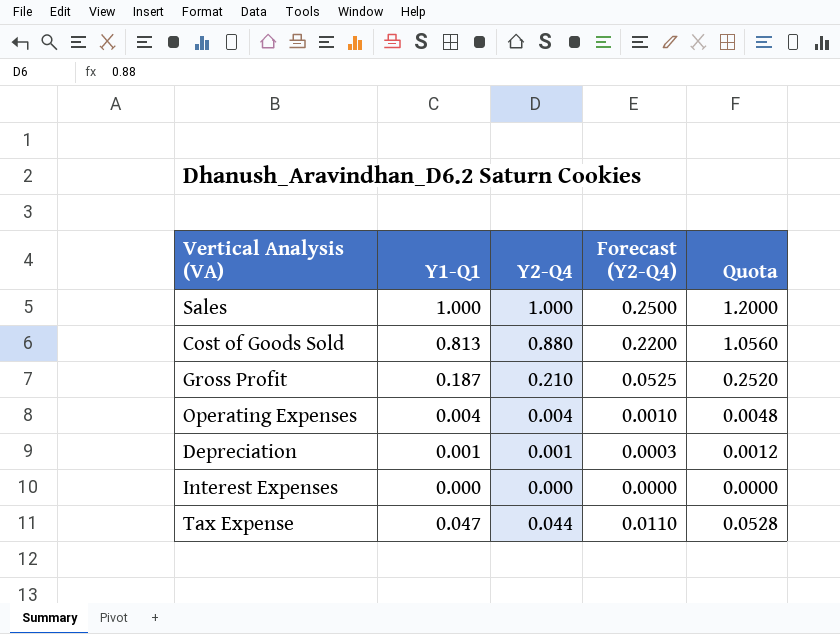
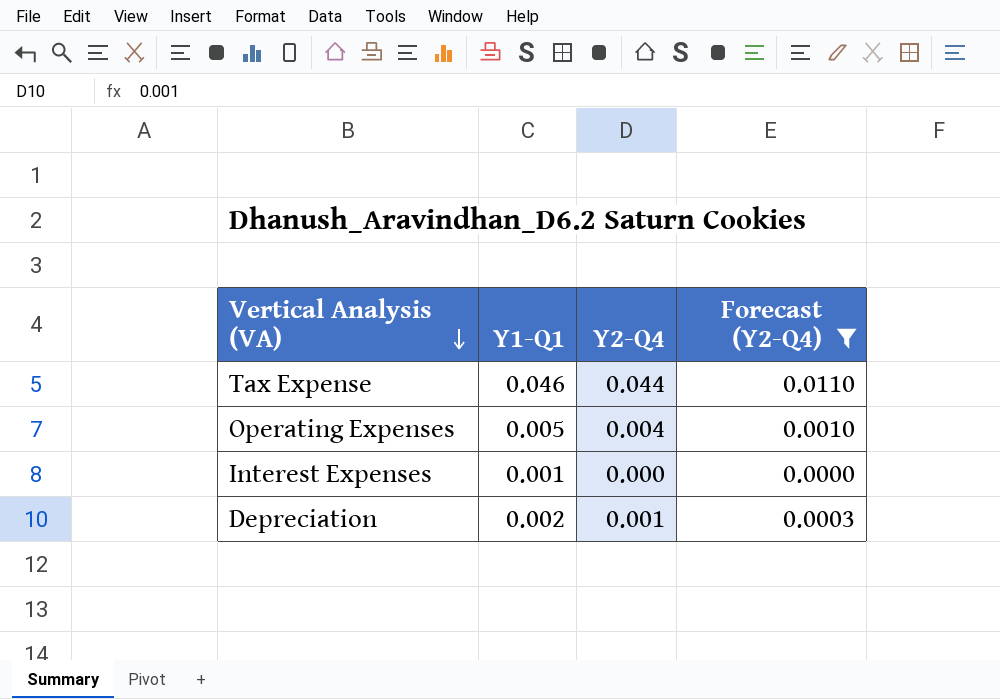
filter: none -> Forecast (Y2-Q4) <= 0.0110
row order: none -> Vertical Analysis (VA) descending
column Quota | formula: [Y2-Q4] * 1.2 -> none
Tax Expense | Y1-Q1: 0.047 -> 0.046
Operating Expenses | Y1-Q1: 0.004 -> 0.005
Interest Expenses | Y1-Q1: 0.000 -> 0.001
Depreciation | Y1-Q1: 0.001 -> 0.002

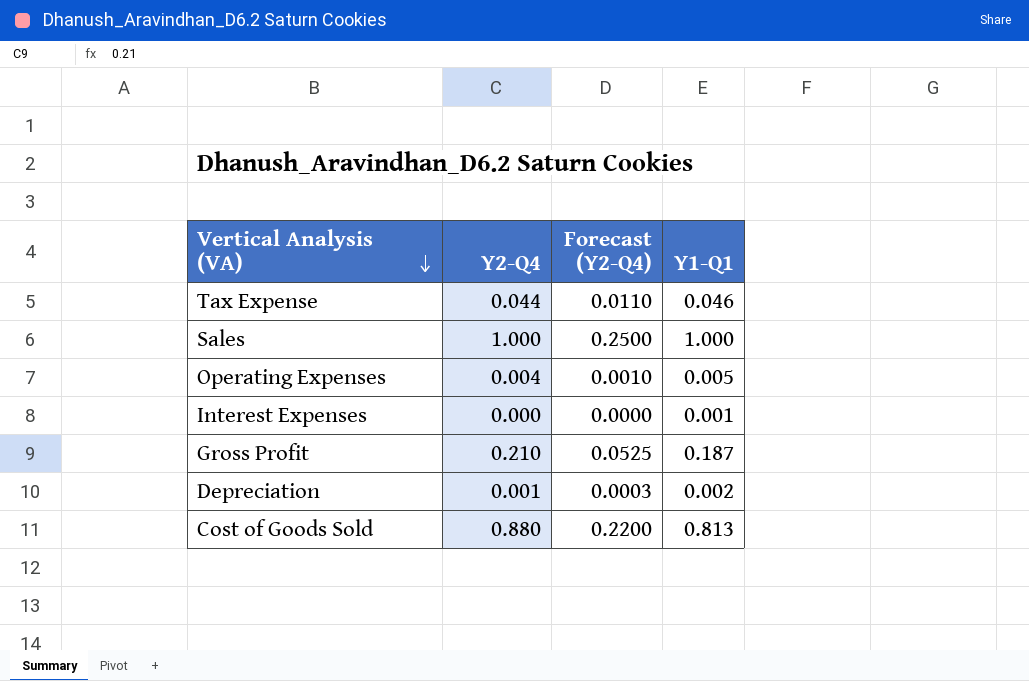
filter: Forecast (Y2-Q4) <= 0.0110 -> none
column Y1-Q1 | position: 2 -> 4

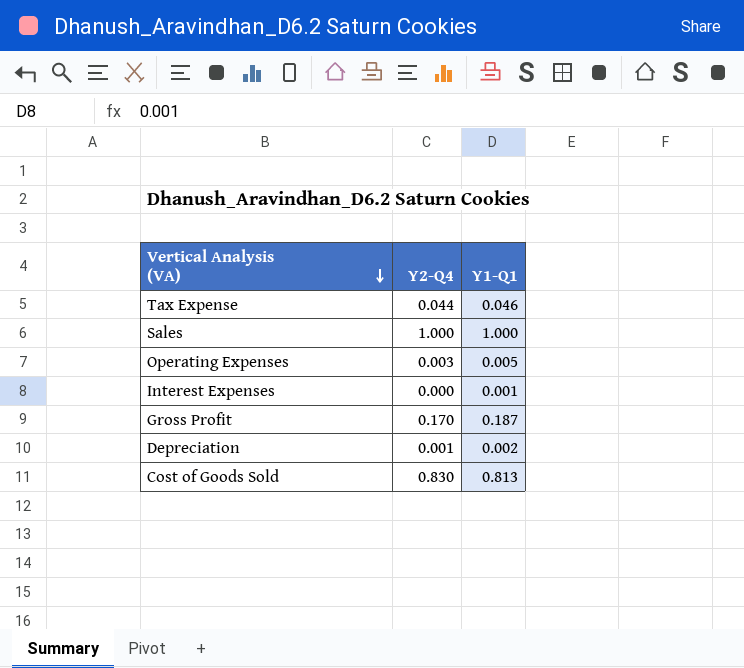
column Forecast (Y2-Q4) | formula: [Y2-Q4] * 0.25 -> none
Operating Expenses | Y2-Q4: 0.004 -> 0.003
Gross Profit | Y2-Q4: 0.210 -> 0.170
Cost of Goods Sold | Y2-Q4: 0.880 -> 0.830

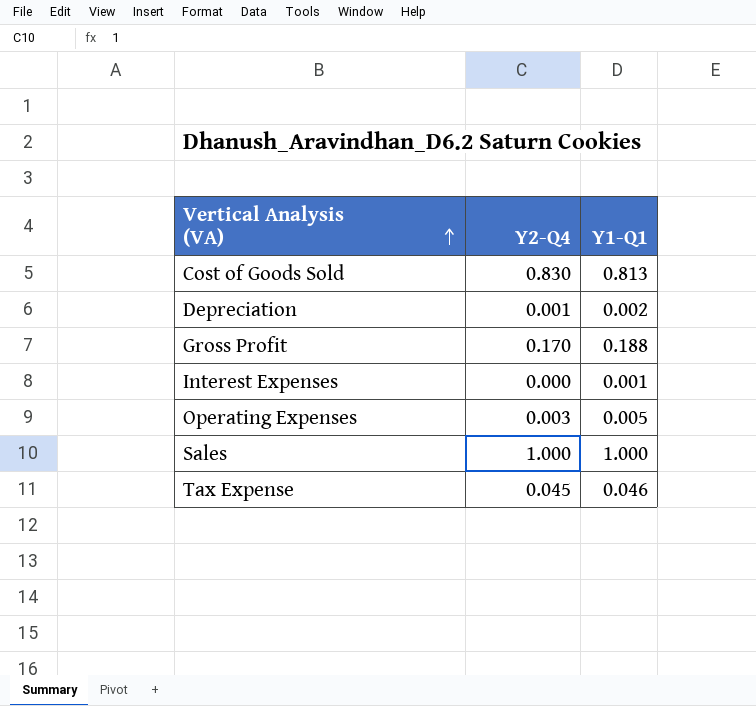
row order: Vertical Analysis (VA) descending -> Vertical Analysis (VA) ascending
Gross Profit | Y1-Q1: 0.187 -> 0.188
Tax Expense | Y2-Q4: 0.044 -> 0.045

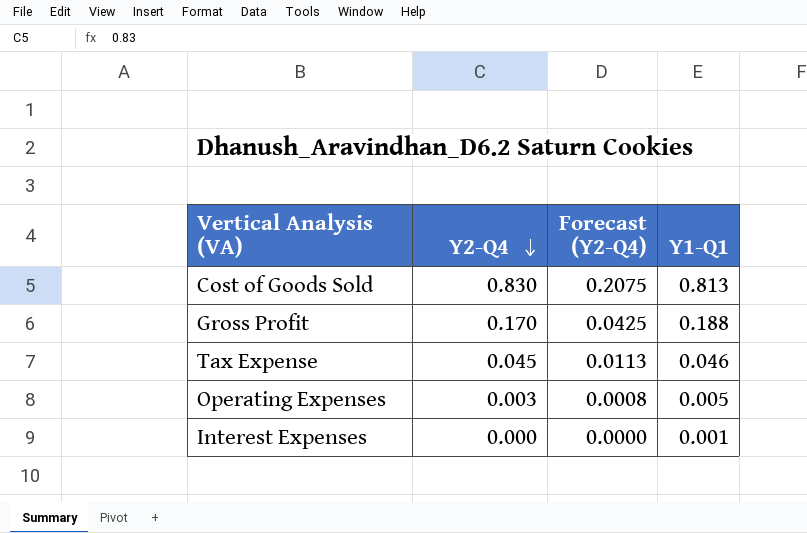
row order: Vertical Analysis (VA) ascending -> Y2-Q4 descending
column Forecast (Y2-Q4) | formula: none -> [Y2-Q4] * 0.25
row Depreciation: 0.001 | 0.002 -> none
row Sales: 1.000 | 1.000 -> none

